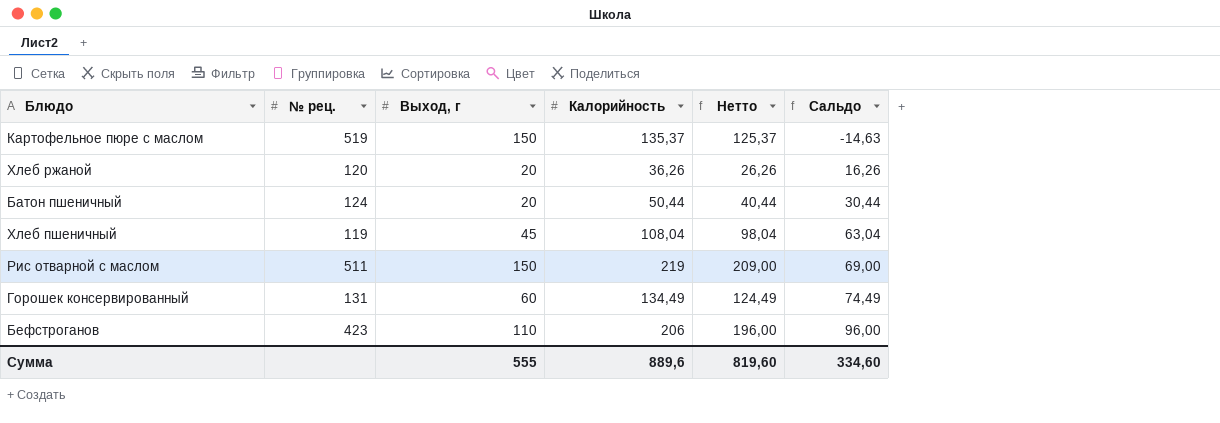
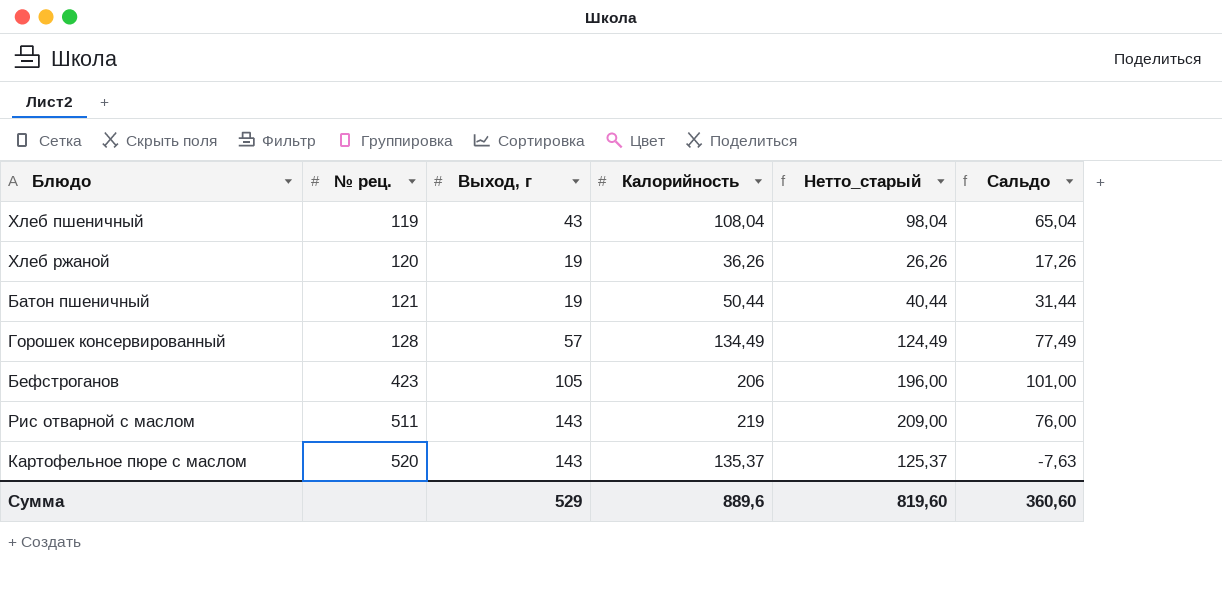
row order: Сальдо ascending -> № рец. ascending
column name: Нетто -> Нетто_старый
Хлеб пшеничный | Выход, г: 45 -> 43
Хлеб пшеничный | Сальдо: 63,04 -> 65,04
Хлеб ржаной | Выход, г: 20 -> 19
Хлеб ржаной | Сальдо: 16,26 -> 17,26
Батон пшеничный | № рец.: 124 -> 121
Батон пшеничный | Выход, г: 20 -> 19
Батон пшеничный | Сальдо: 30,44 -> 31,44
Горошек консервированный | № рец.: 131 -> 128
Горошек консервированный | Выход, г: 60 -> 57
Горошек консервированный | Сальдо: 74,49 -> 77,49
Бефстроганов | Выход, г: 110 -> 105
Бефстроганов | Сальдо: 96,00 -> 101,00
Рис отварной с маслом | Выход, г: 150 -> 143
Рис отварной с маслом | Сальдо: 69,00 -> 76,00
Картофельное пюре с маслом | № рец.: 519 -> 520
Картофельное пюре с маслом | Выход, г: 150 -> 143
Картофельное пюре с маслом | Сальдо: -14,63 -> -7,63
Сумма | Выход, г: 555 -> 529
Сумма | Сальдо: 334,60 -> 360,60

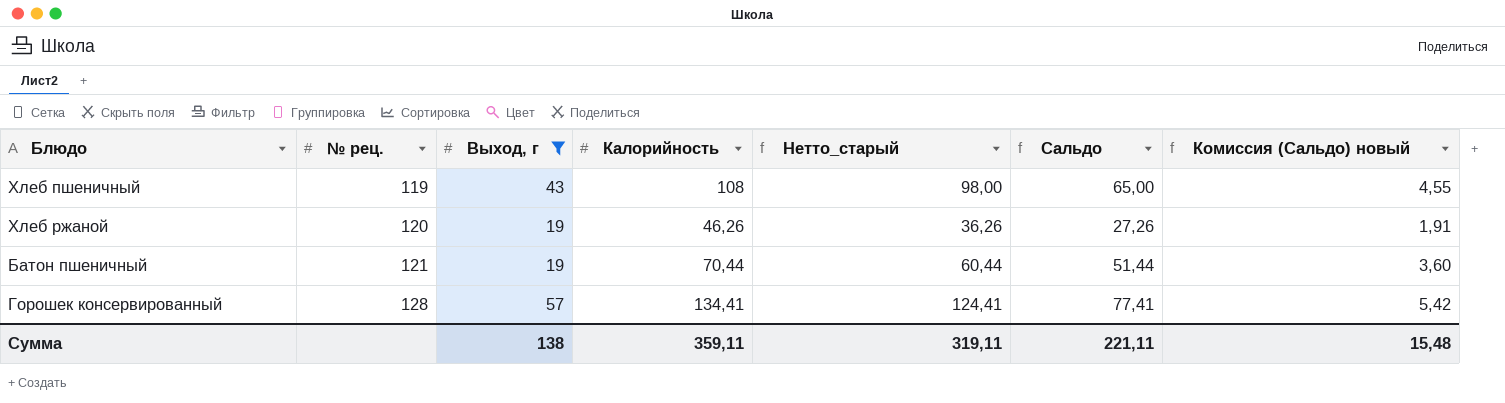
filter: none -> Выход, г <= 57
column Комиссия (Сальдо) новый | formula: none -> [Сальдо] * 0,07
Хлеб пшеничный | Калорийность: 108,04 -> 108
Хлеб пшеничный | Нетто_старый: 98,04 -> 98,00
Хлеб пшеничный | Сальдо: 65,04 -> 65,00
Хлеб ржаной | Калорийность: 36,26 -> 46,26
Хлеб ржаной | Нетто_старый: 26,26 -> 36,26
Хлеб ржаной | Сальдо: 17,26 -> 27,26
Батон пшеничный | Калорийность: 50,44 -> 70,44
Батон пшеничный | Нетто_старый: 40,44 -> 60,44
Батон пшеничный | Сальдо: 31,44 -> 51,44
Горошек консервированный | Калорийность: 134,49 -> 134,41
Горошек консервированный | Нетто_старый: 124,49 -> 124,41
Горошек консервированный | Сальдо: 77,49 -> 77,41
Сумма | Выход, г: 529 -> 138
Сумма | Калорийность: 889,6 -> 359,11
Сумма | Нетто_старый: 819,60 -> 319,11
Сумма | Сальдо: 360,60 -> 221,11

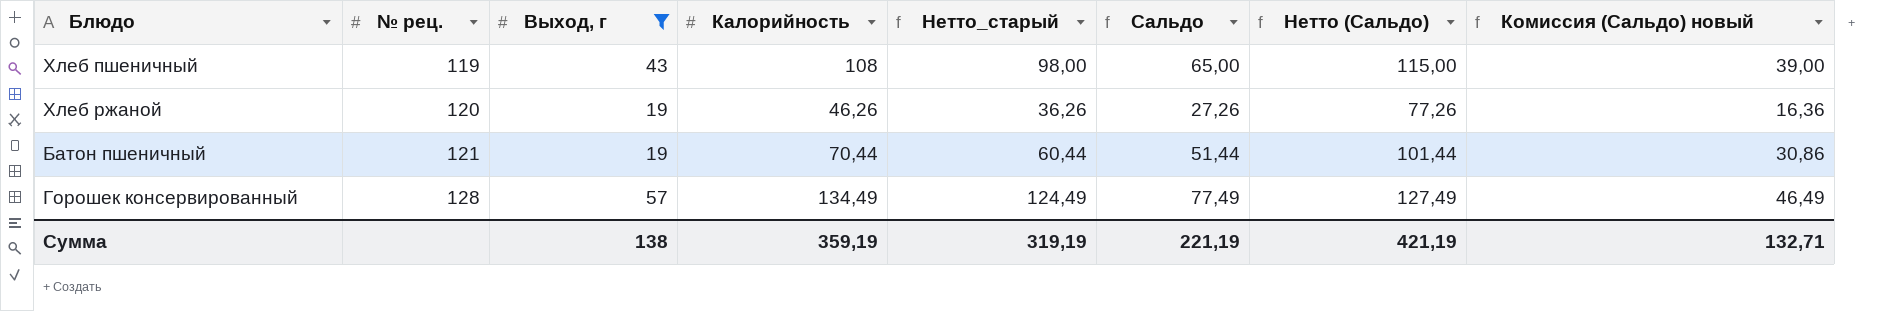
column Нетто (Сальдо) | formula: none -> [Сальдо] + 50
column Комиссия (Сальдо) новый | formula: [Сальдо] * 0,07 -> [Сальдо] * 0,6
Горошек консервированный | Калорийность: 134,41 -> 134,49
Горошек консервированный | Нетто_старый: 124,41 -> 124,49
Горошек консервированный | Сальдо: 77,41 -> 77,49
Сумма | Калорийность: 359,11 -> 359,19
Сумма | Нетто_старый: 319,11 -> 319,19
Сумма | Сальдо: 221,11 -> 221,19
Сумма | Комиссия (Сальдо) новый: 15,48 -> 132,71

